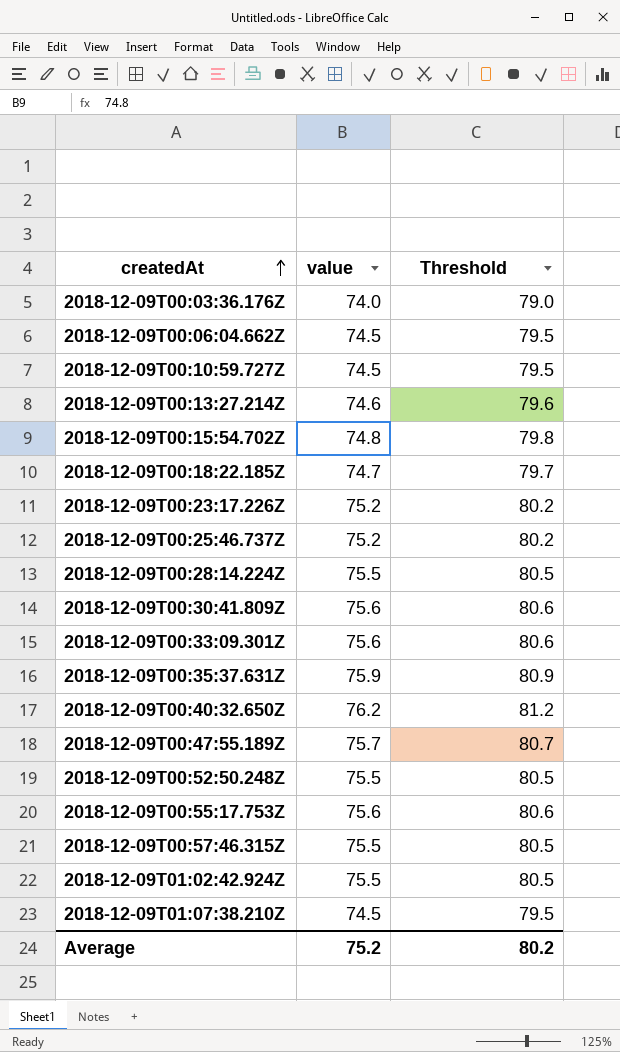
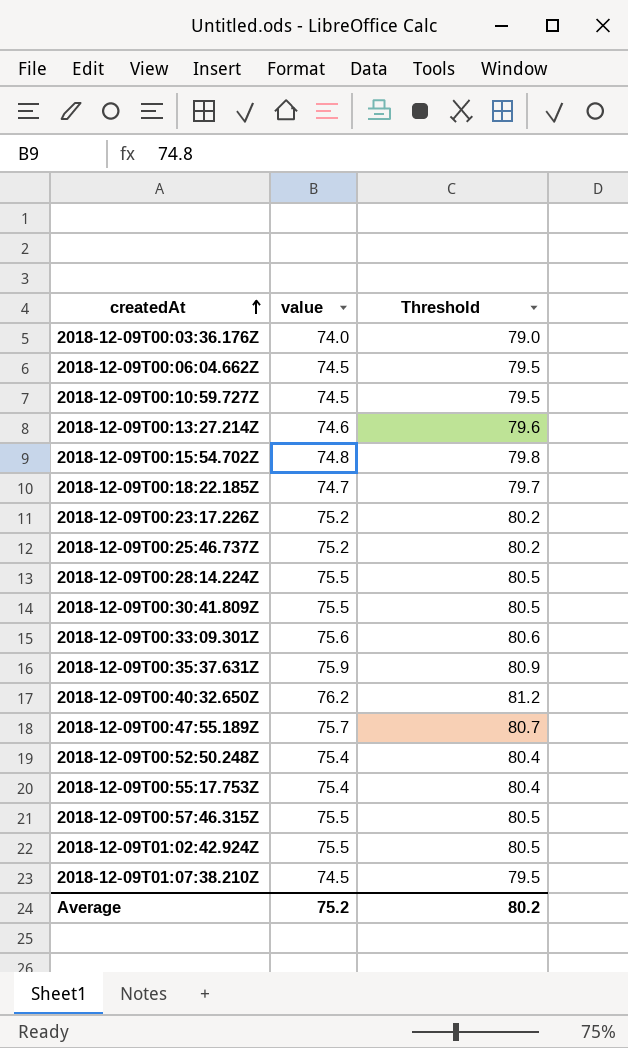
2018-12-09T00:30:41.809Z | value: 75.6 -> 75.5
2018-12-09T00:30:41.809Z | Threshold: 80.6 -> 80.5
2018-12-09T00:52:50.248Z | value: 75.5 -> 75.4
2018-12-09T00:52:50.248Z | Threshold: 80.5 -> 80.4
2018-12-09T00:55:17.753Z | value: 75.6 -> 75.4
2018-12-09T00:55:17.753Z | Threshold: 80.6 -> 80.4

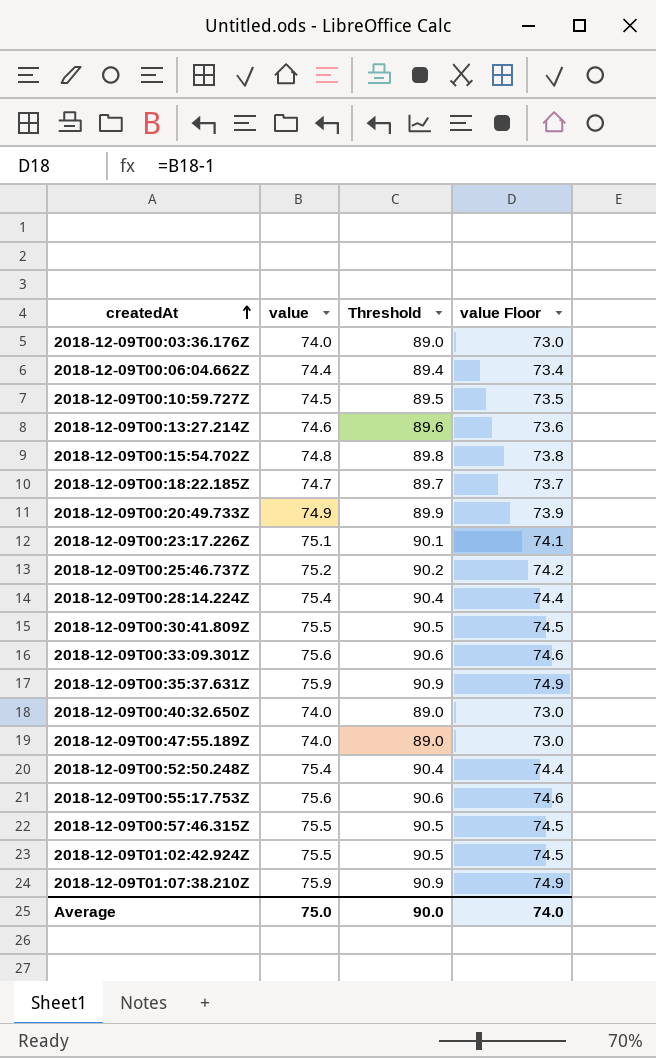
column Threshold | formula: [value] + 5 -> [value] + 15
column value Floor | formula: none -> [value] - 1
2018-12-09T00:06:04.662Z | value: 74.5 -> 74.4
row 2018-12-09T00:20:49.733Z: none -> 74.9 | 89.9 | 73.9
2018-12-09T00:23:17.226Z | value: 75.2 -> 75.1
2018-12-09T00:28:14.224Z | value: 75.5 -> 75.4
2018-12-09T00:40:32.650Z | value: 76.2 -> 74.0
2018-12-09T00:47:55.189Z | value: 75.7 -> 74.0
2018-12-09T00:55:17.753Z | value: 75.4 -> 75.6
2018-12-09T01:07:38.210Z | value: 74.5 -> 75.9
Average | value: 75.2 -> 75.0
Average | Threshold: 80.2 -> 90.0

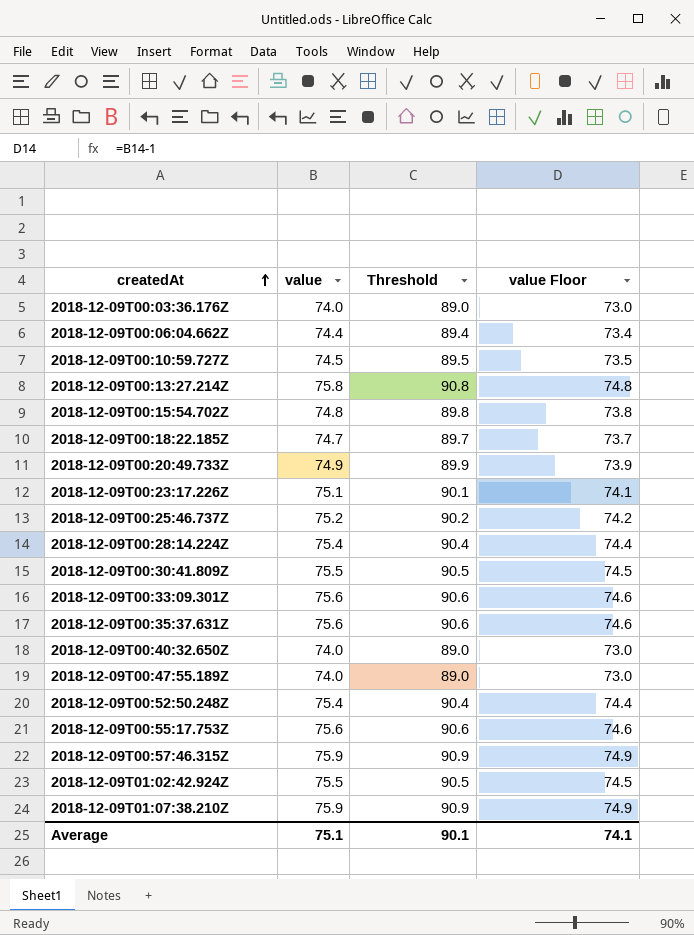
2018-12-09T00:13:27.214Z | value: 74.6 -> 75.8
2018-12-09T00:13:27.214Z | Threshold: 89.6 -> 90.8
2018-12-09T00:13:27.214Z | value Floor: 73.6 -> 74.8
2018-12-09T00:35:37.631Z | value: 75.9 -> 75.6
2018-12-09T00:35:37.631Z | Threshold: 90.9 -> 90.6
2018-12-09T00:35:37.631Z | value Floor: 74.9 -> 74.6
2018-12-09T00:57:46.315Z | value: 75.5 -> 75.9
2018-12-09T00:57:46.315Z | Threshold: 90.5 -> 90.9
2018-12-09T00:57:46.315Z | value Floor: 74.5 -> 74.9
Average | value: 75.0 -> 75.1
Average | Threshold: 90.0 -> 90.1
Average | value Floor: 74.0 -> 74.1

